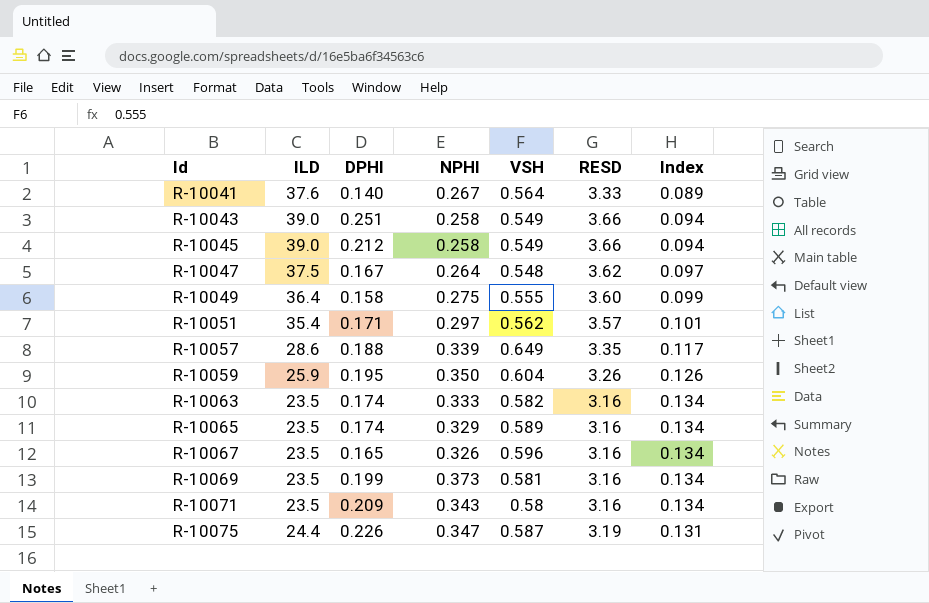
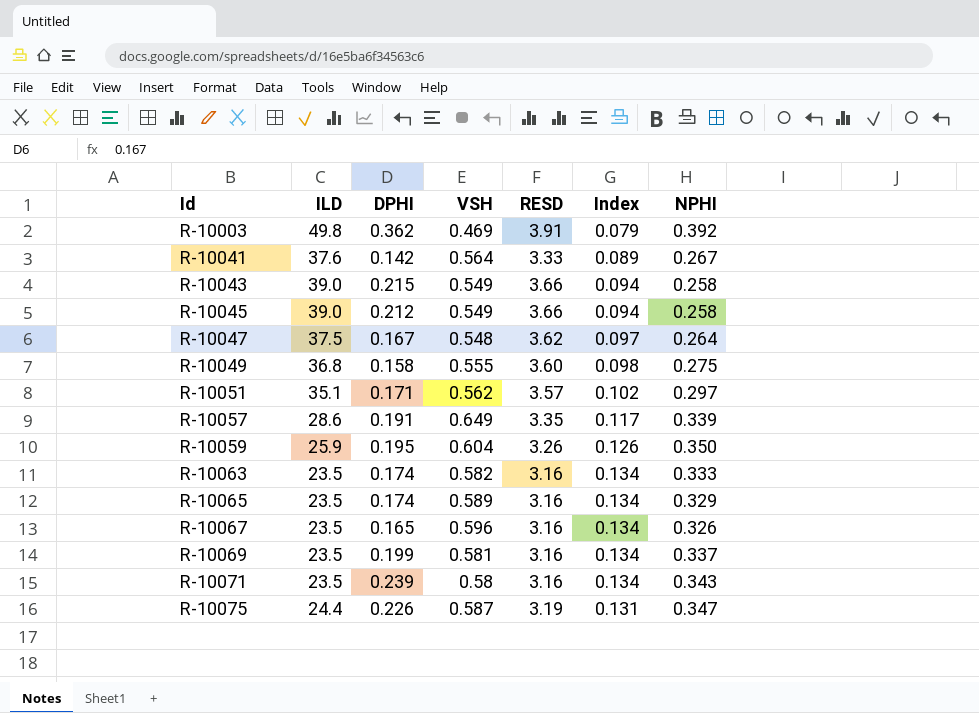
column NPHI | position: 4 -> 7
row R-10003: none -> 49.8 | 0.362 | 0.469 | 3.91 | 0.079 | 0.392
R-10041 | DPHI: 0.140 -> 0.142
R-10043 | DPHI: 0.251 -> 0.215
R-10049 | ILD: 36.4 -> 36.8
R-10049 | Index: 0.099 -> 0.098
R-10051 | ILD: 35.4 -> 35.1
R-10051 | Index: 0.101 -> 0.102
R-10057 | DPHI: 0.188 -> 0.191
R-10069 | NPHI: 0.373 -> 0.337
R-10071 | DPHI: 0.209 -> 0.239

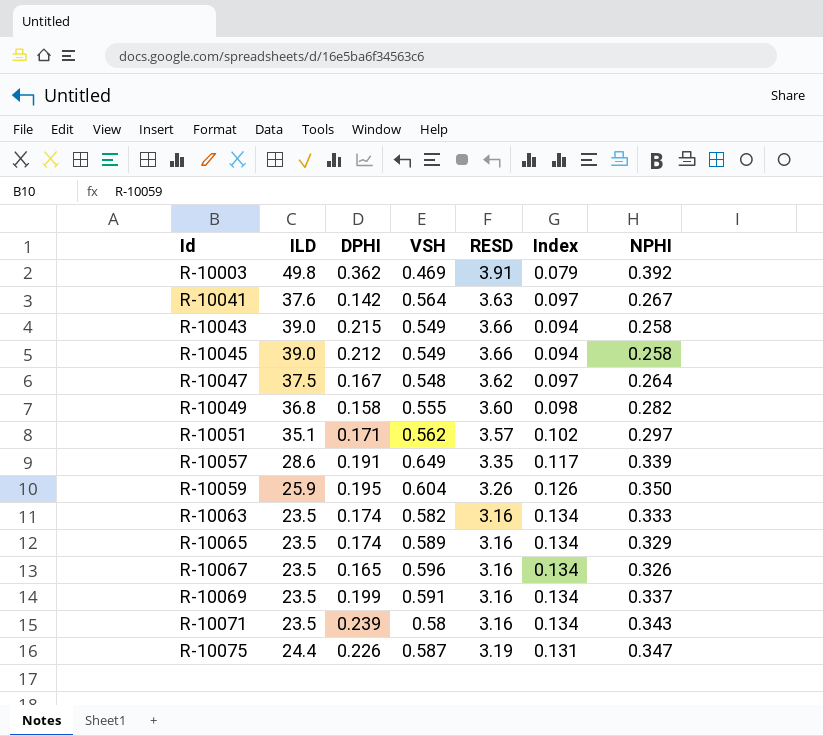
R-10041 | RESD: 3.33 -> 3.63
R-10041 | Index: 0.089 -> 0.097
R-10049 | NPHI: 0.275 -> 0.282
R-10069 | VSH: 0.581 -> 0.591

